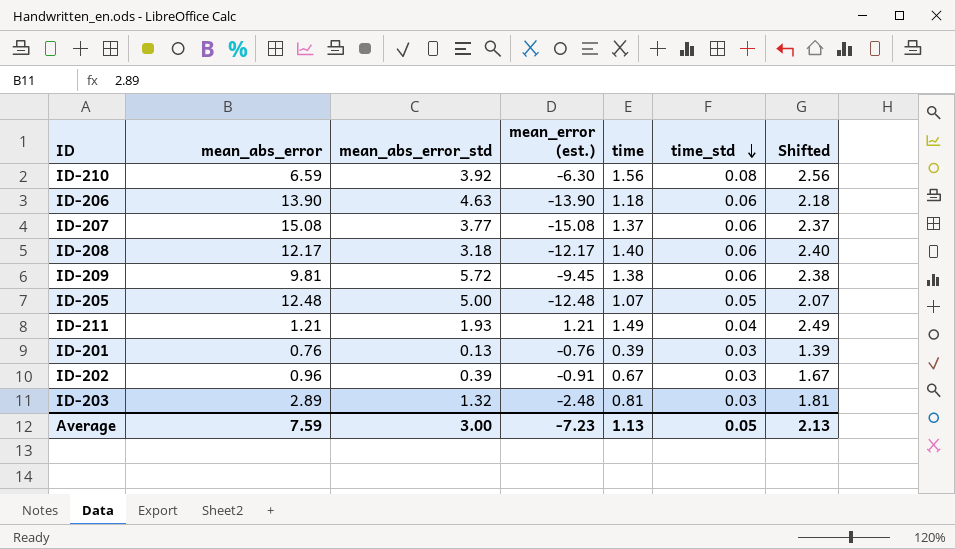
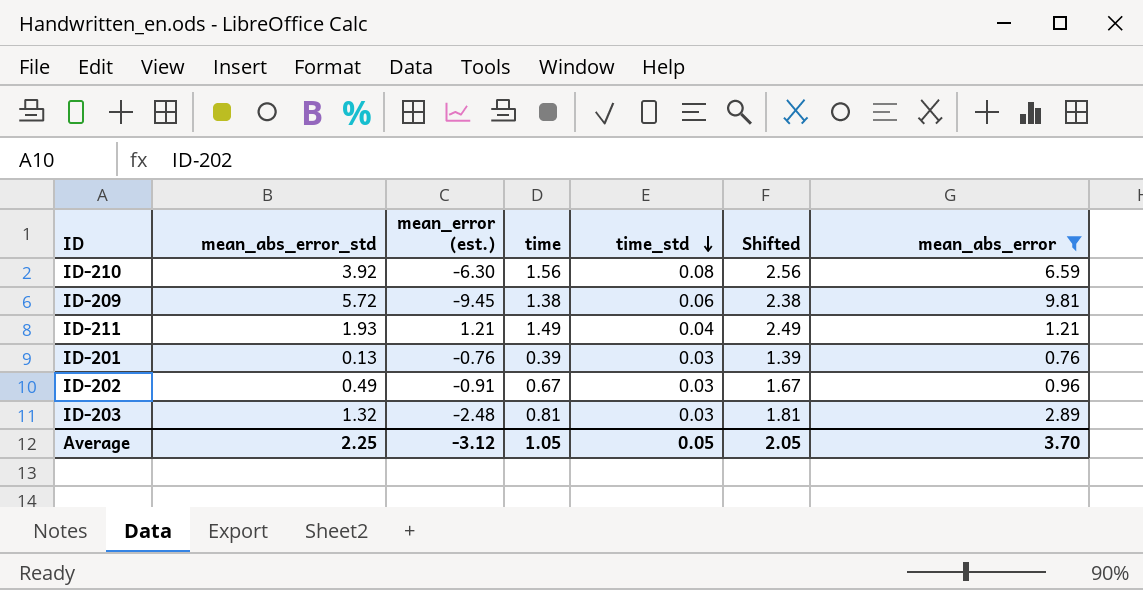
filter: none -> mean_abs_error <= 9.81
column mean_abs_error | position: 2 -> 7
ID-202 | mean_abs_error_std: 0.39 -> 0.49
Average | mean_abs_error_std: 3.00 -> 2.25
Average | mean_error (est.): -7.23 -> -3.12
Average | time: 1.13 -> 1.05
Average | Shifted: 2.13 -> 2.05
Average | mean_abs_error: 7.59 -> 3.70

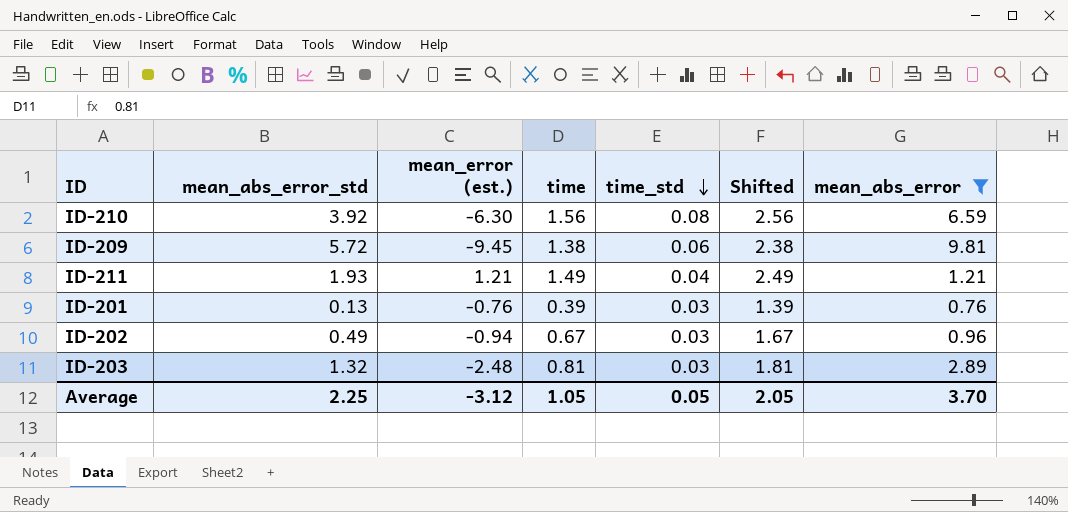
ID-202 | mean_error (est.): -0.91 -> -0.94

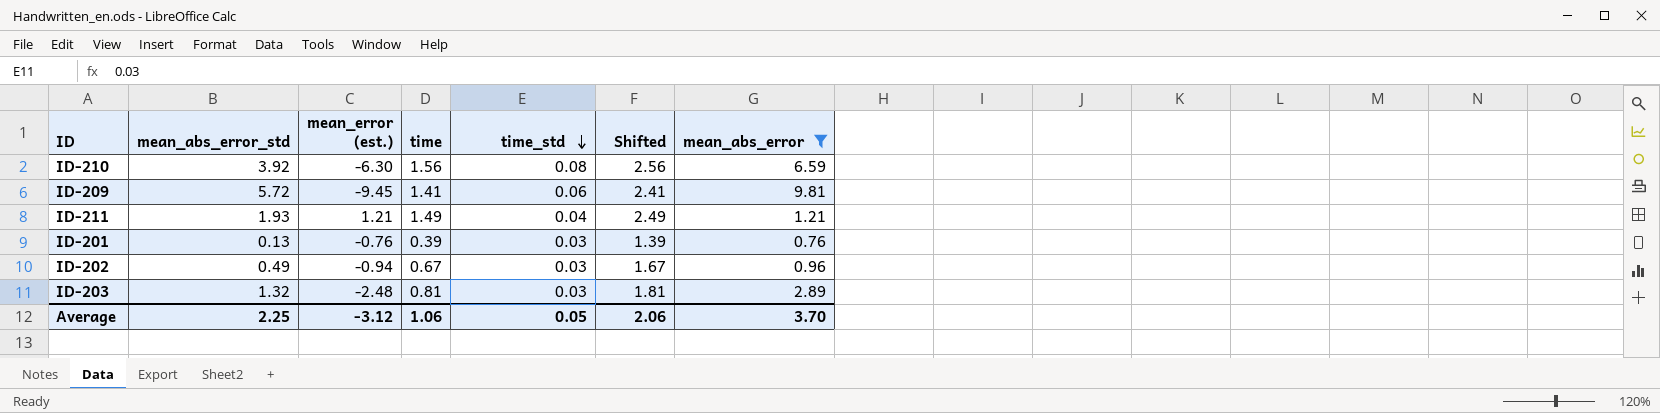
ID-209 | time: 1.38 -> 1.41
ID-209 | Shifted: 2.38 -> 2.41
Average | time: 1.05 -> 1.06
Average | Shifted: 2.05 -> 2.06

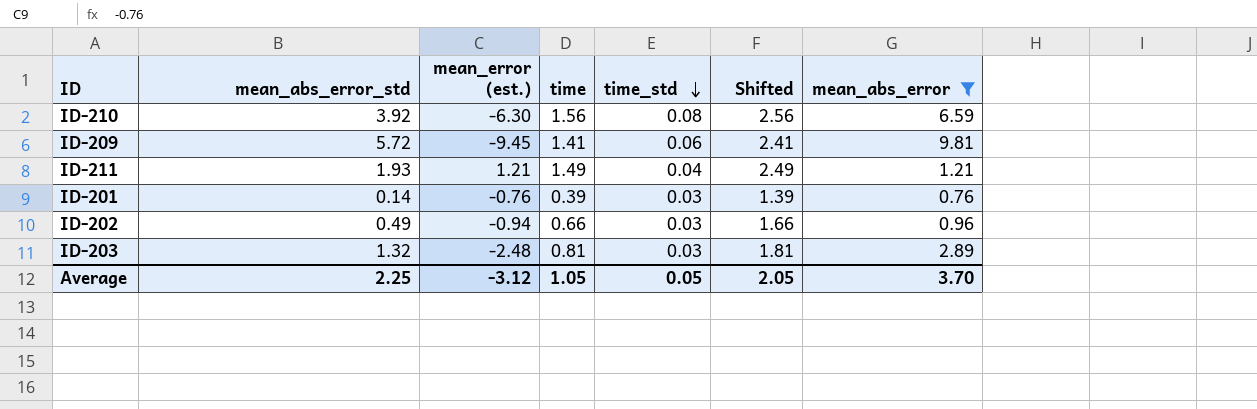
ID-201 | mean_abs_error_std: 0.13 -> 0.14
ID-202 | time: 0.67 -> 0.66
ID-202 | Shifted: 1.67 -> 1.66
Average | time: 1.06 -> 1.05
Average | Shifted: 2.06 -> 2.05

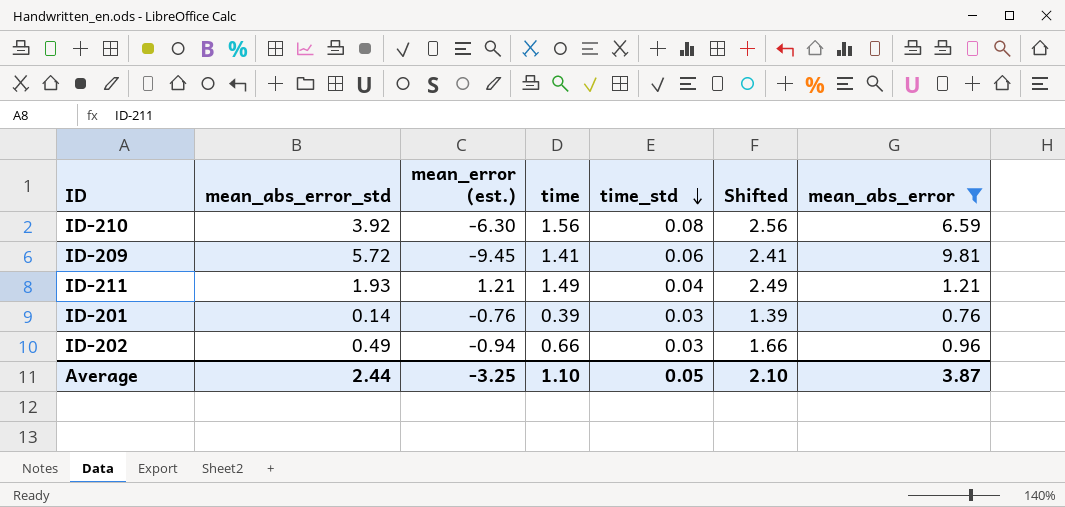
row ID-203: 1.32 | -2.48 | 0.81 | 0.03 | 1.81 | 2.89 -> none
Average | mean_abs_error_std: 2.25 -> 2.44
Average | mean_error (est.): -3.12 -> -3.25
Average | time: 1.05 -> 1.10
Average | Shifted: 2.05 -> 2.10
Average | mean_abs_error: 3.70 -> 3.87

